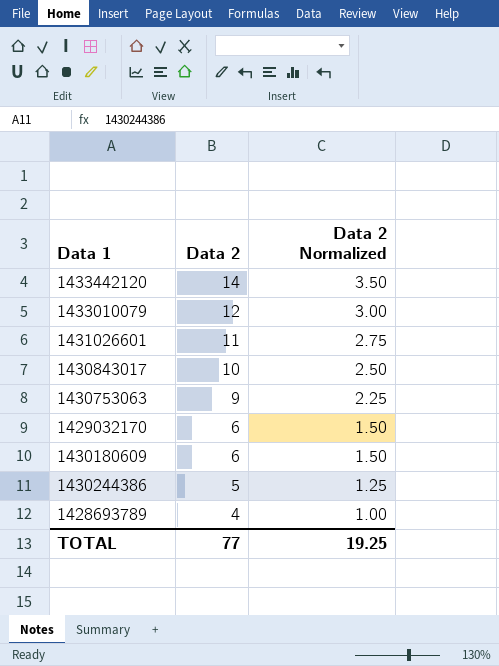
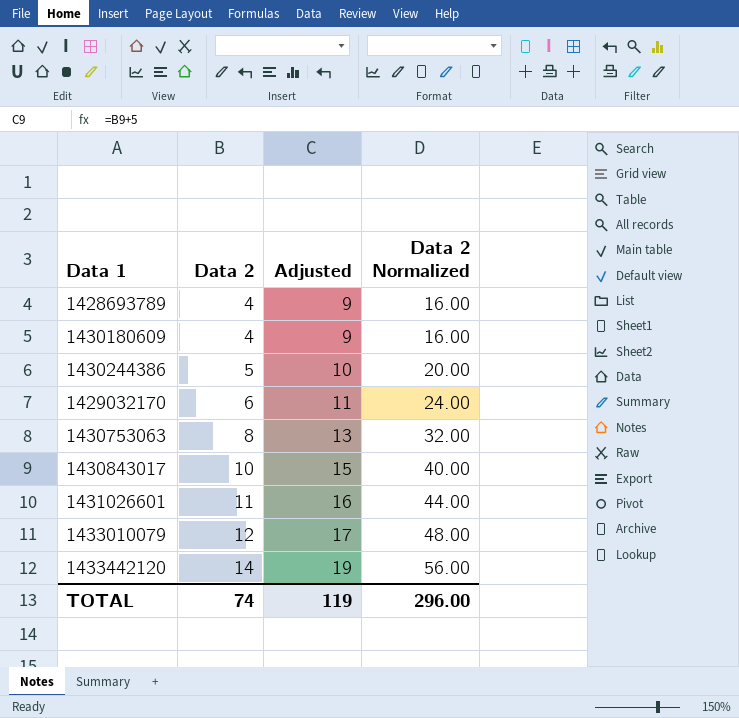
row order: Data 2 descending -> Data 2 ascending
column Adjusted | formula: none -> [Data 2] + 5
column Data 2 Normalized | formula: [Data 2] * 0.25 -> [Data 2] * 4
1430180609 | Data 2: 6 -> 4
1430753063 | Data 2: 9 -> 8
TOTAL | Data 2: 77 -> 74
TOTAL | Data 2 Normalized: 19.25 -> 296.00

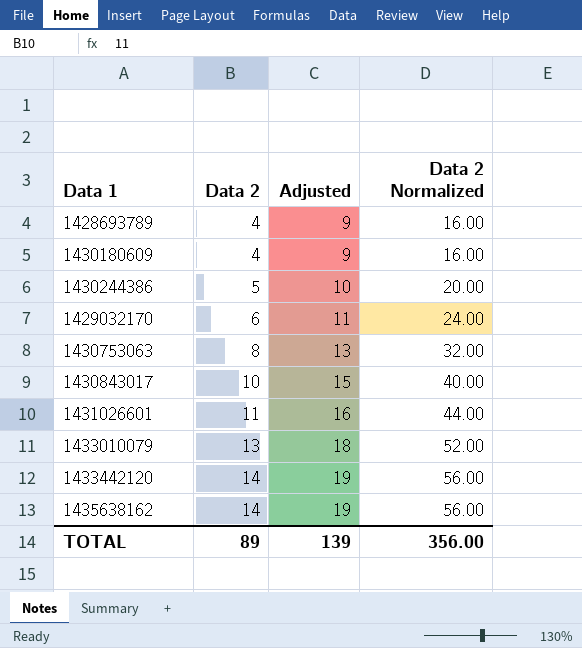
1433010079 | Data 2: 12 -> 13
1433010079 | Adjusted: 17 -> 18
1433010079 | Data 2 Normalized: 48.00 -> 52.00
row 1435638162: none -> 14 | 19 | 56.00
TOTAL | Data 2: 74 -> 89
TOTAL | Adjusted: 119 -> 139
TOTAL | Data 2 Normalized: 296.00 -> 356.00

